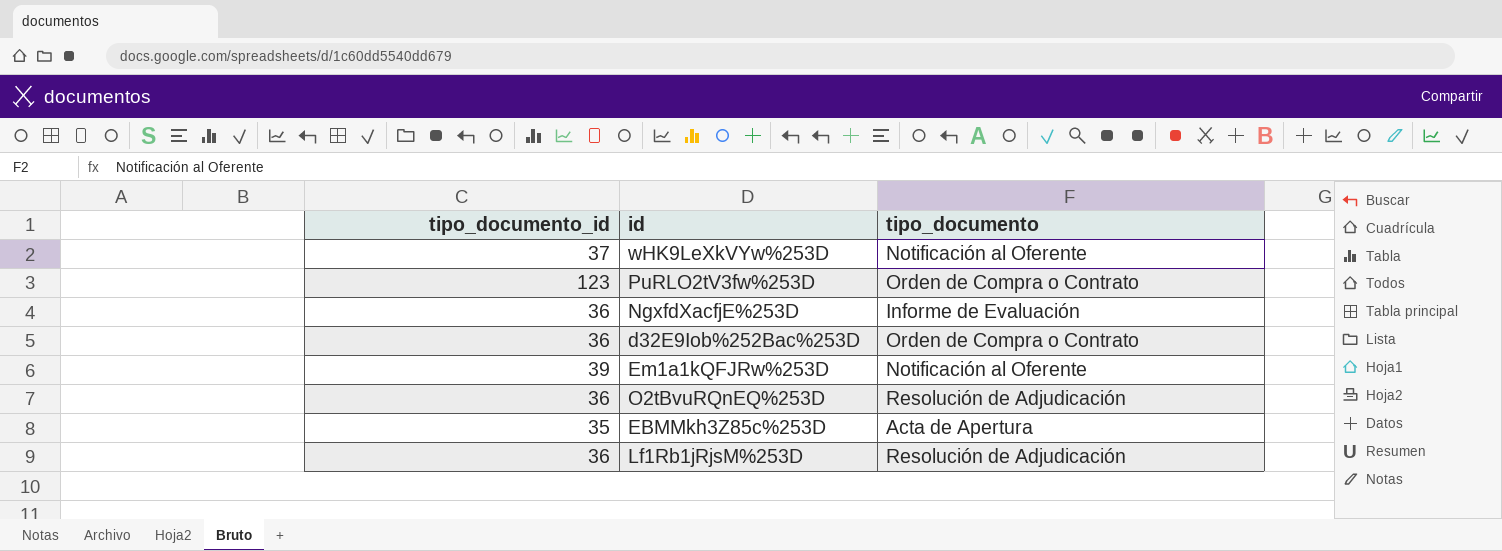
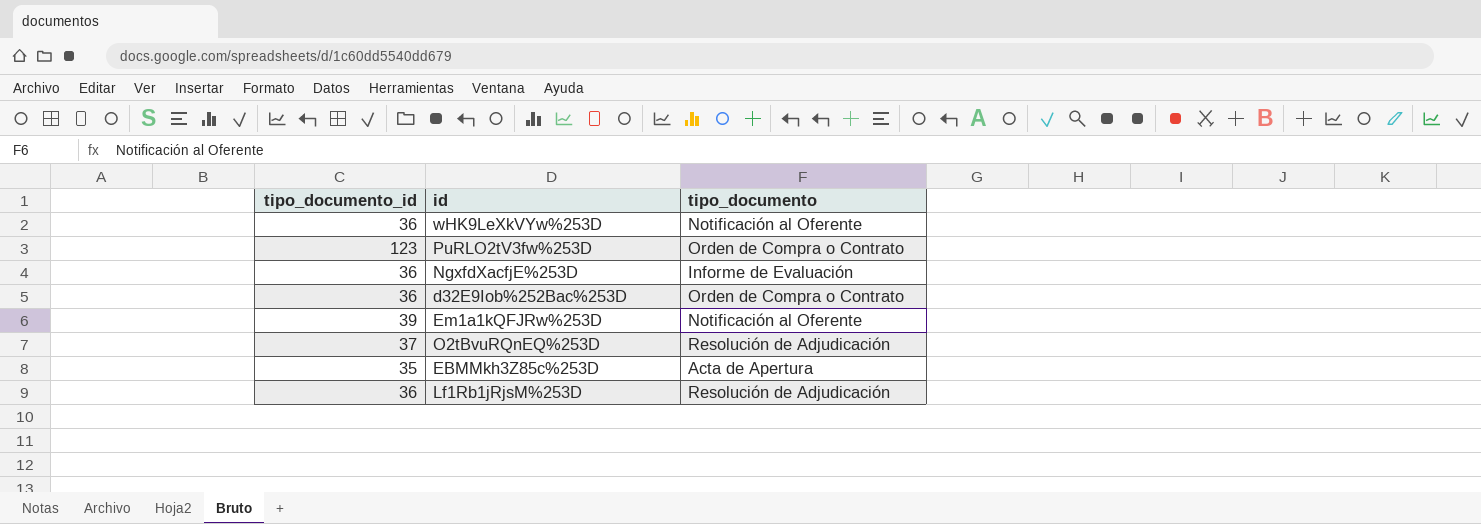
wHK9LeXkVYw%253D | tipo_documento_id: 37 -> 36
O2tBvuRQnEQ%253D | tipo_documento_id: 36 -> 37

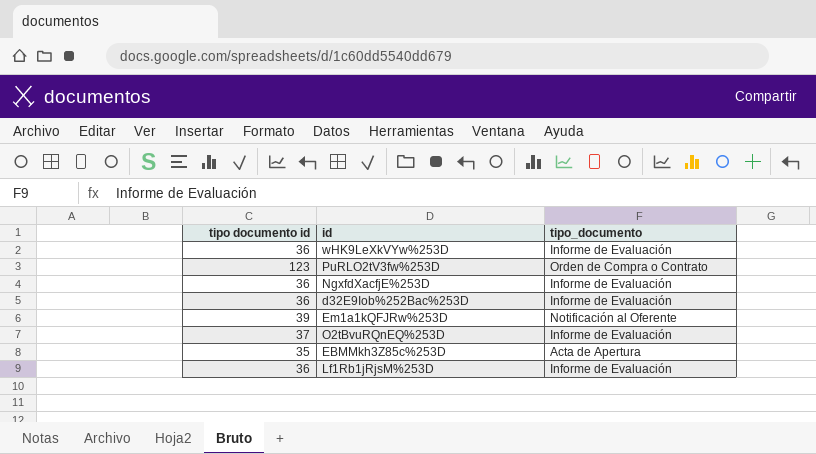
column name: tipo_documento_id -> tipo documento id
wHK9LeXkVYw%253D | tipo_documento: Notificación al Oferente -> Informe de Evaluación
d32E9Iob%252Bac%253D | tipo_documento: Orden de Compra o Contrato -> Informe de Evaluación
O2tBvuRQnEQ%253D | tipo_documento: Resolución de Adjudicación -> Informe de Evaluación
Lf1Rb1jRjsM%253D | tipo_documento: Resolución de Adjudicación -> Informe de Evaluación

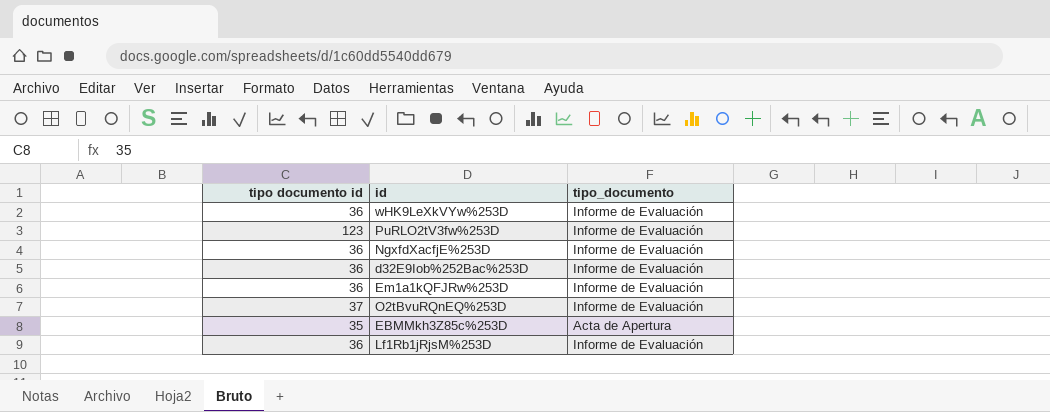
PuRLO2tV3fw%253D | tipo_documento: Orden de Compra o Contrato -> Informe de Evaluación
Em1a1kQFJRw%253D | tipo documento id: 39 -> 36
Em1a1kQFJRw%253D | tipo_documento: Notificación al Oferente -> Informe de Evaluación

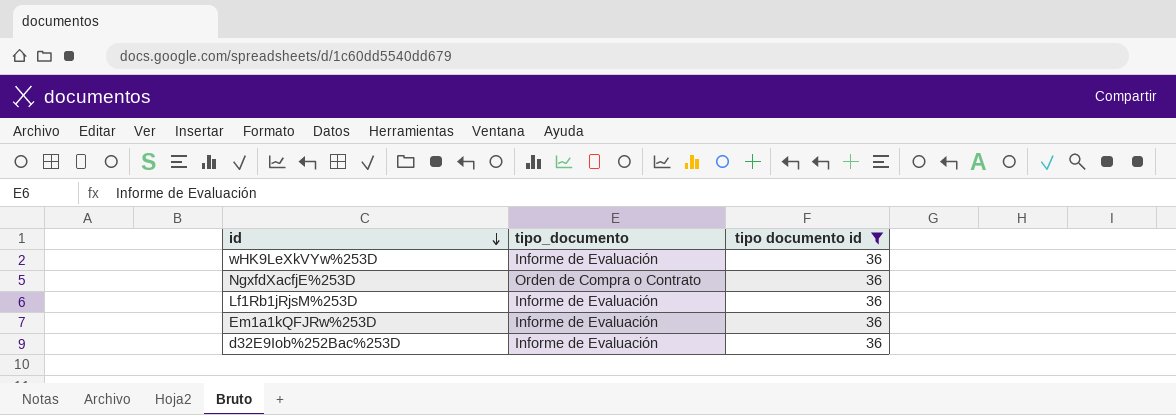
filter: none -> tipo documento id = 36
row order: none -> id descending
column tipo documento id | position: 1 -> 3
NgxfdXacfjE%253D | tipo_documento: Informe de Evaluación -> Orden de Compra o Contrato

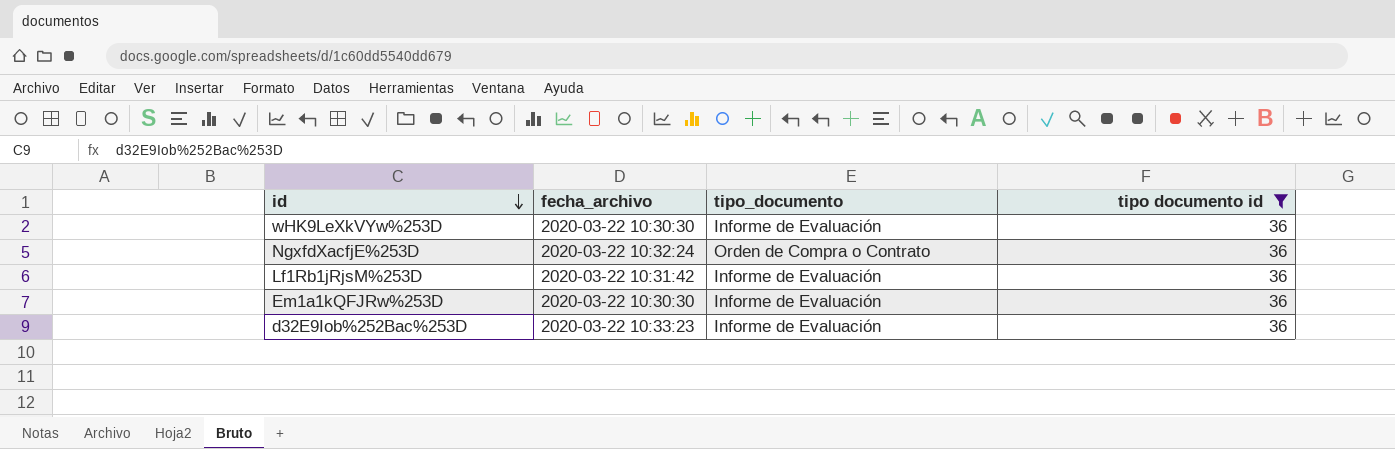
column fecha_archivo | position: none -> 2

